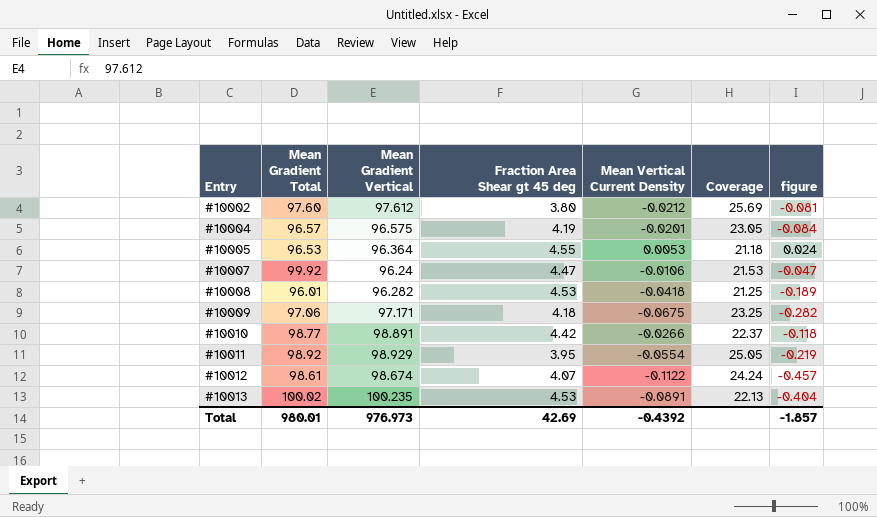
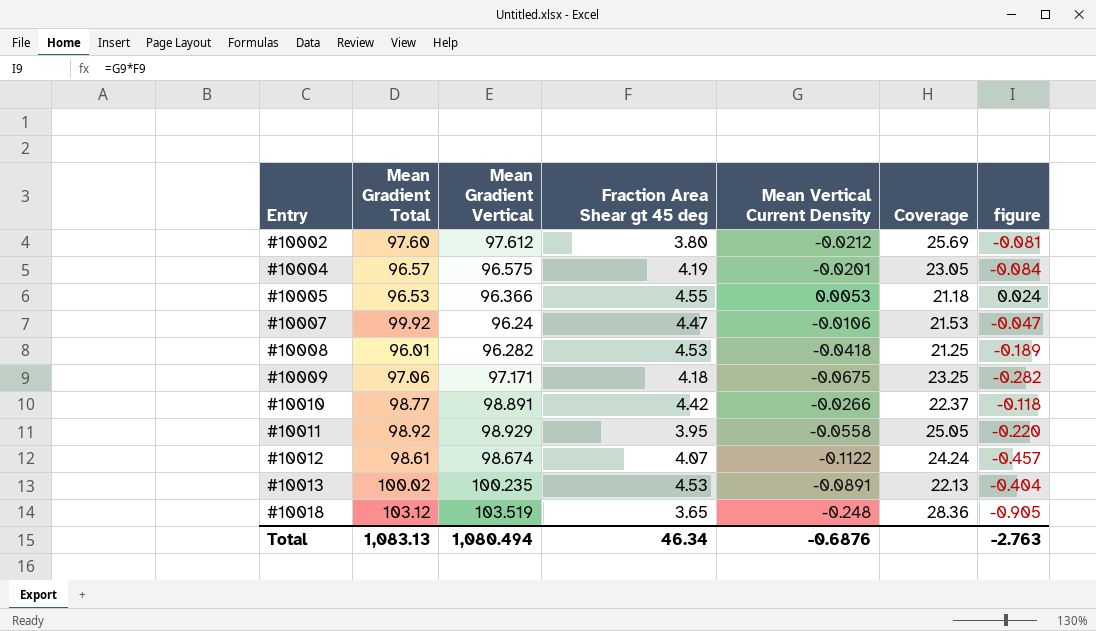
#10005 | Mean Gradient Vertical: 96.364 -> 96.366
#10011 | Mean Vertical Current Density: -0.0554 -> -0.0558
#10011 | figure: -0.219 -> -0.220
row #10018: none -> 103.12 | 103.519 | 3.65 | -0.248 | 28.36 | -0.905
Total | Mean Gradient Total: 980.01 -> 1,083.13
Total | Mean Gradient Vertical: 976.973 -> 1,080.494
Total | Fraction Area Shear gt 45 deg: 42.69 -> 46.34
Total | Mean Vertical Current Density: -0.4392 -> -0.6876
Total | figure: -1.857 -> -2.763

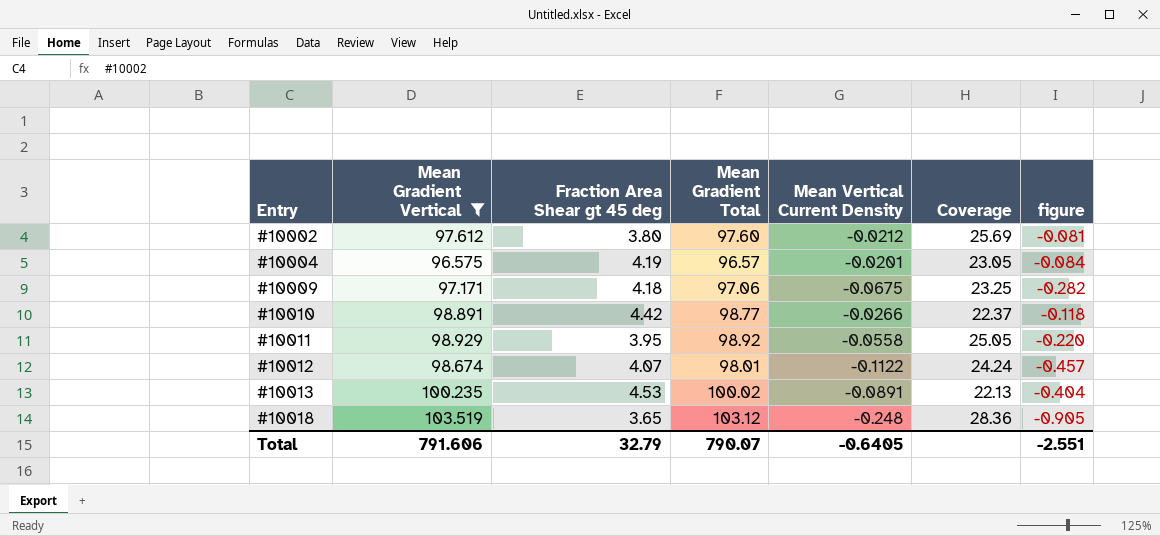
filter: none -> Mean Gradient Vertical >= 96.575
column Mean Gradient Total | position: 2 -> 4
#10012 | Mean Gradient Total: 98.61 -> 98.01
Total | Mean Gradient Vertical: 1,080.494 -> 791.606
Total | Fraction Area Shear gt 45 deg: 46.34 -> 32.79
Total | Mean Gradient Total: 1,083.13 -> 790.07
Total | Mean Vertical Current Density: -0.6876 -> -0.6405
Total | figure: -2.763 -> -2.551

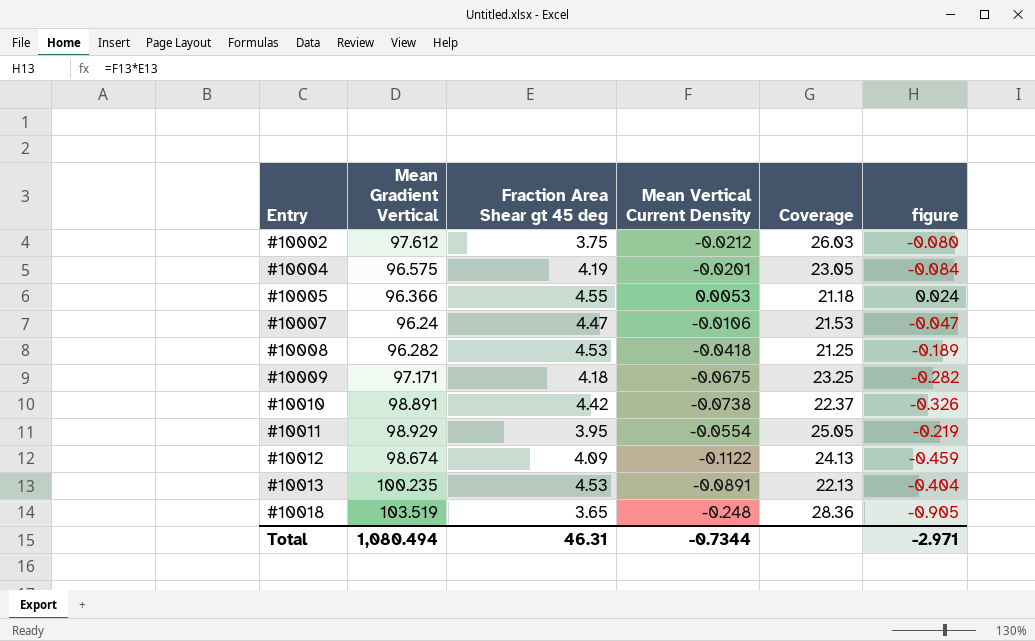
filter: Mean Gradient Vertical >= 96.575 -> none
column Mean Gradient Total | position: 4 -> none
#10002 | Fraction Area Shear gt 45 deg: 3.80 -> 3.75
#10002 | Coverage: 25.69 -> 26.03
#10002 | figure: -0.081 -> -0.080
#10010 | Mean Vertical Current Density: -0.0266 -> -0.0738
#10010 | figure: -0.118 -> -0.326
#10011 | Mean Vertical Current Density: -0.0558 -> -0.0554
#10011 | figure: -0.220 -> -0.219
#10012 | Fraction Area Shear gt 45 deg: 4.07 -> 4.09
#10012 | Coverage: 24.24 -> 24.13
#10012 | figure: -0.457 -> -0.459
Total | Mean Gradient Vertical: 791.606 -> 1,080.494
Total | Fraction Area Shear gt 45 deg: 32.79 -> 46.31
Total | Mean Vertical Current Density: -0.6405 -> -0.7344
Total | figure: -2.551 -> -2.971

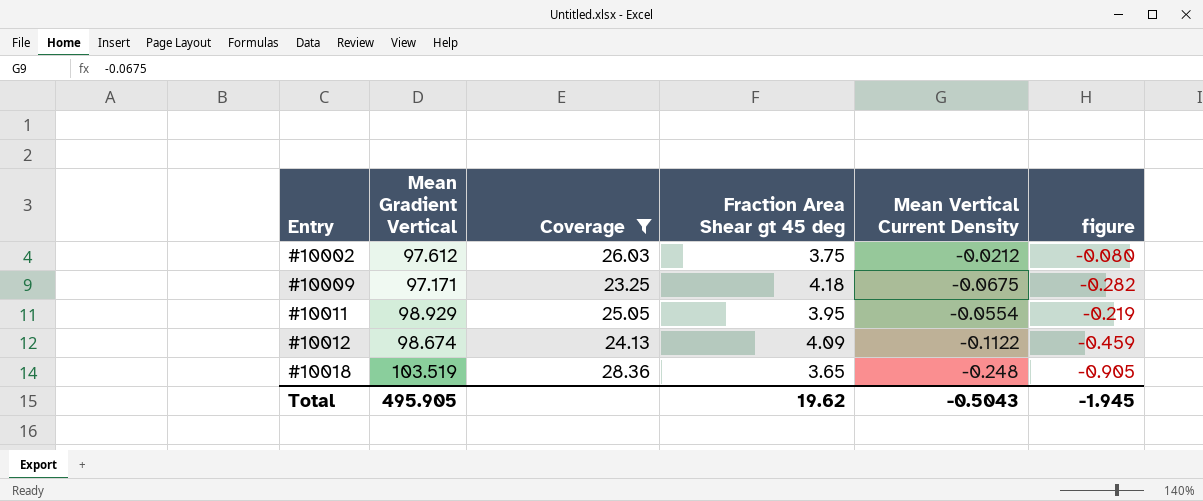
filter: none -> Coverage >= 23.25
column Coverage | position: 5 -> 3
Total | Mean Gradient Vertical: 1,080.494 -> 495.905
Total | Fraction Area Shear gt 45 deg: 46.31 -> 19.62
Total | Mean Vertical Current Density: -0.7344 -> -0.5043
Total | figure: -2.971 -> -1.945

